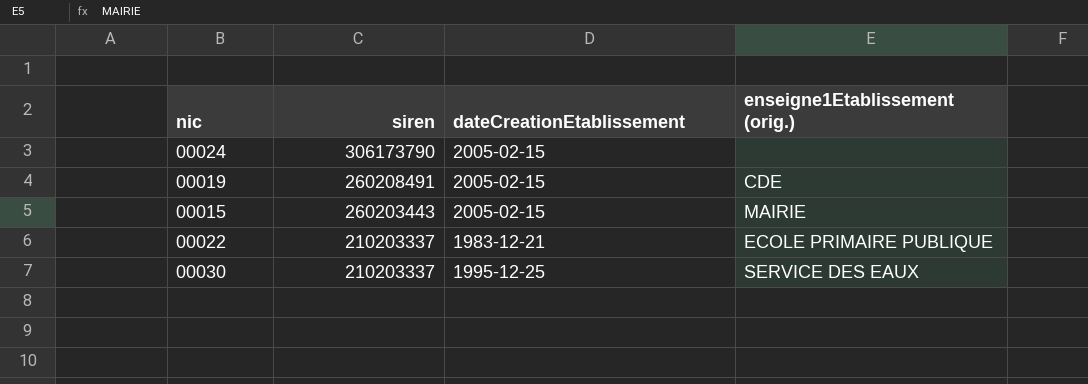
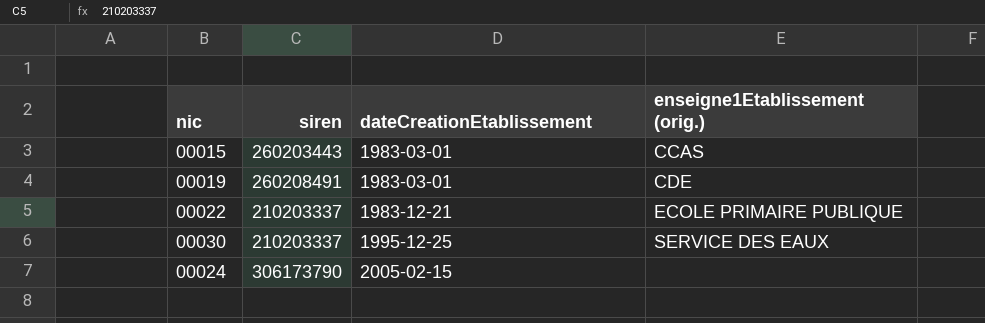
row order: siren descending -> dateCreationEtablissement ascending
00015 | dateCreationEtablissement: 2005-02-15 -> 1983-03-01
00015 | enseigne1Etablissement (orig.): MAIRIE -> CCAS
00019 | dateCreationEtablissement: 2005-02-15 -> 1983-03-01

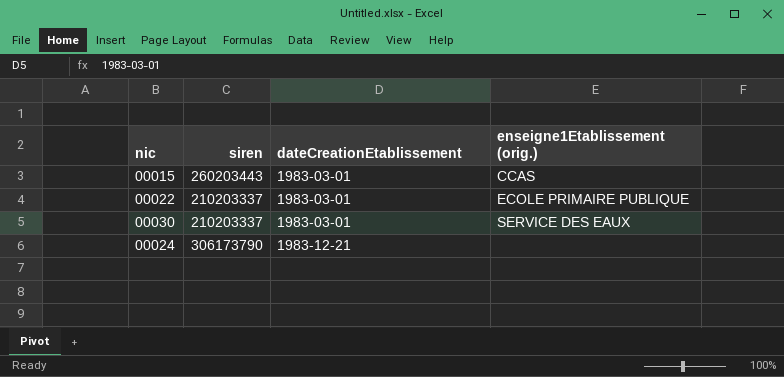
row 00019: 260208491 | 1983-03-01 | CDE -> none
00022 | dateCreationEtablissement: 1983-12-21 -> 1983-03-01
00030 | dateCreationEtablissement: 1995-12-25 -> 1983-03-01
00024 | dateCreationEtablissement: 2005-02-15 -> 1983-12-21

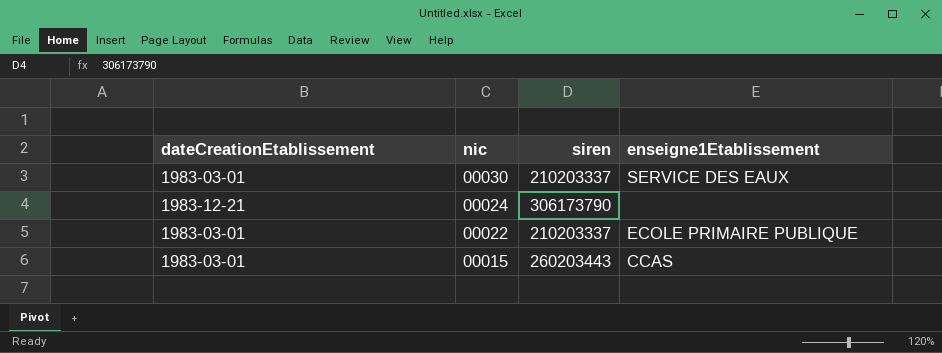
row order: dateCreationEtablissement ascending -> nic descending
column dateCreationEtablissement | position: 3 -> 1
column name: enseigne1Etablissement (orig.) -> enseigne1Etablissement

